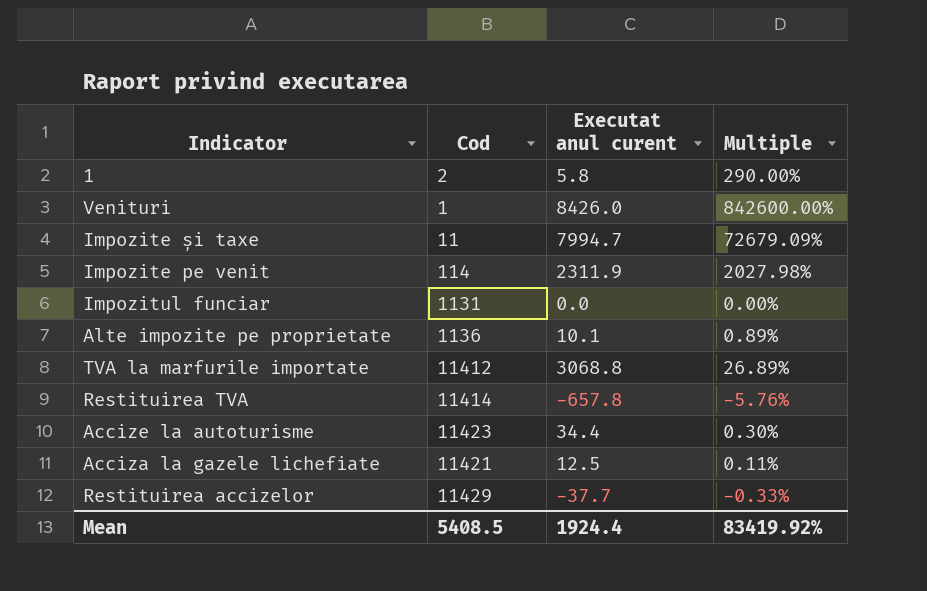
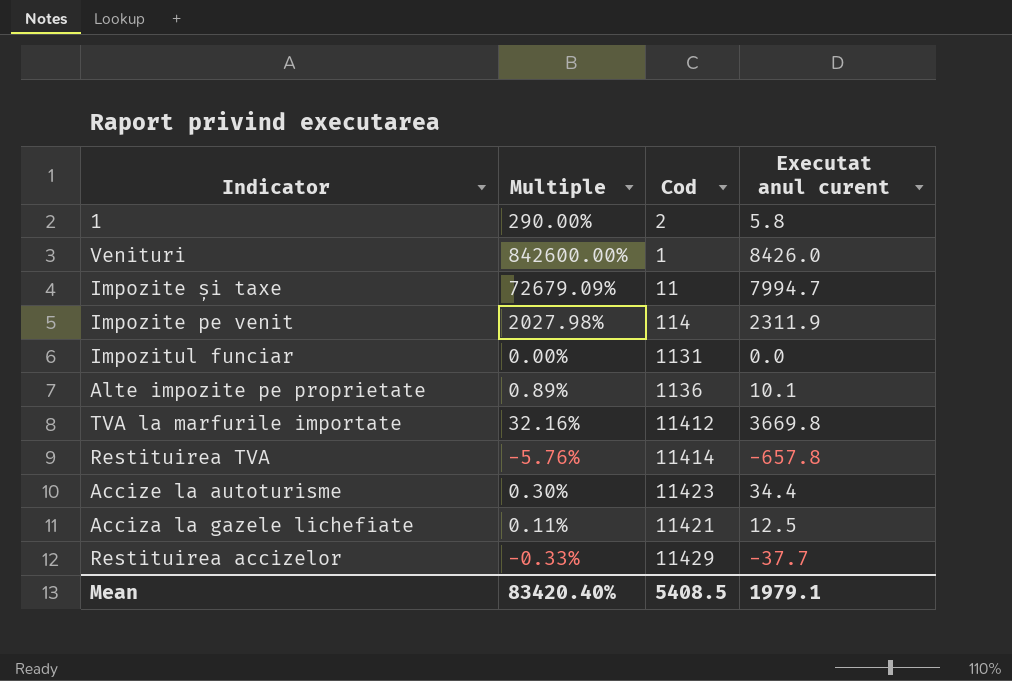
column Multiple | position: 4 -> 2
TVA la marfurile importate | Multiple: 26.89% -> 32.16%
TVA la marfurile importate | Executat anul curent: 3068.8 -> 3669.8
Mean | Multiple: 83419.92% -> 83420.40%
Mean | Executat anul curent: 1924.4 -> 1979.1

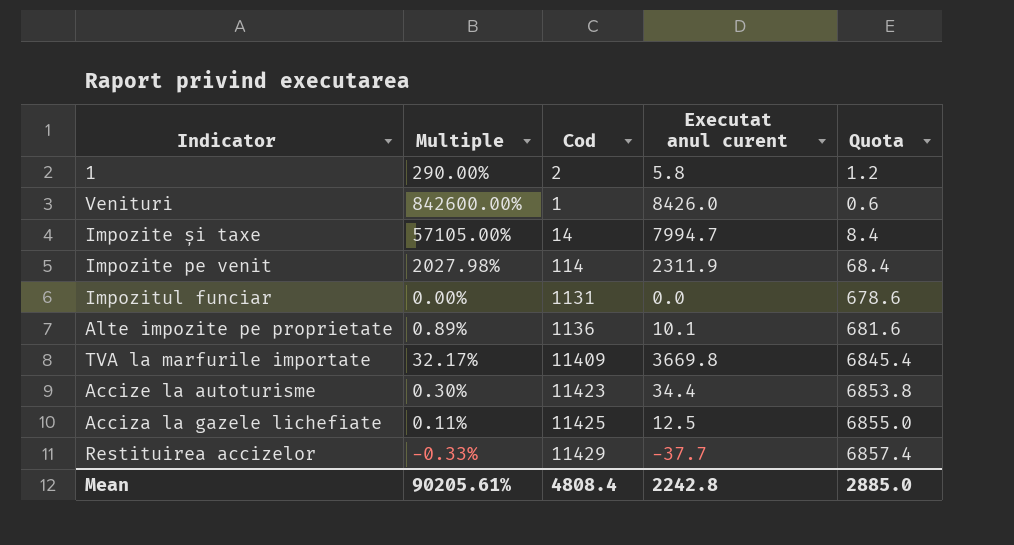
column Quota | formula: none -> [Cod] * 0.6
row Restituirea TVA: -5.76% | 11414 | -657.8 -> none
Impozite și taxe | Multiple: 72679.09% -> 57105.00%
Impozite și taxe | Cod: 11 -> 14
TVA la marfurile importate | Multiple: 32.16% -> 32.17%
TVA la marfurile importate | Cod: 11412 -> 11409
Acciza la gazele lichefiate | Cod: 11421 -> 11425
Mean | Multiple: 83420.40% -> 90205.61%
Mean | Cod: 5408.5 -> 4808.4
Mean | Executat anul curent: 1979.1 -> 2242.8

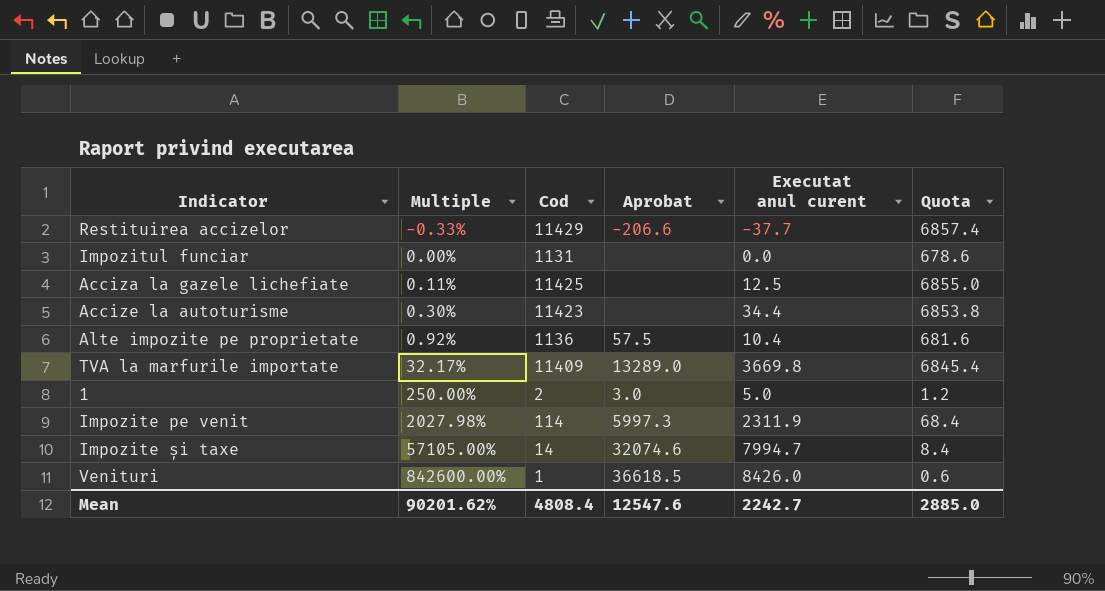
row order: none -> Multiple ascending
column Aprobat | position: none -> 4
Alte impozite pe proprietate | Multiple: 0.89% -> 0.92%
Alte impozite pe proprietate | Executat anul curent: 10.1 -> 10.4
1 | Multiple: 290.00% -> 250.00%
1 | Executat anul curent: 5.8 -> 5.0
Mean | Multiple: 90205.61% -> 90201.62%
Mean | Executat anul curent: 2242.8 -> 2242.7

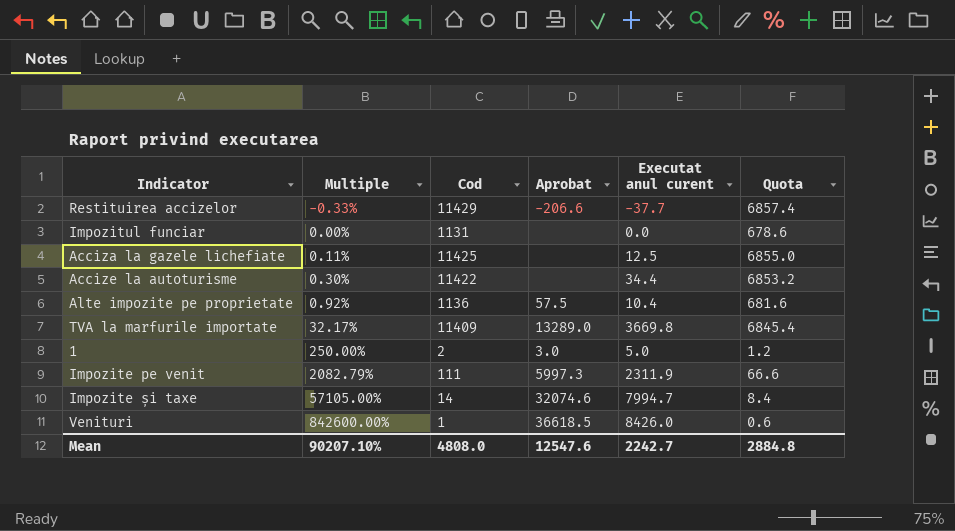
Accize la autoturisme | Cod: 11423 -> 11422
Accize la autoturisme | Quota: 6853.8 -> 6853.2
Impozite pe venit | Multiple: 2027.98% -> 2082.79%
Impozite pe venit | Cod: 114 -> 111
Impozite pe venit | Quota: 68.4 -> 66.6
Mean | Multiple: 90201.62% -> 90207.10%
Mean | Cod: 4808.4 -> 4808.0
Mean | Quota: 2885.0 -> 2884.8

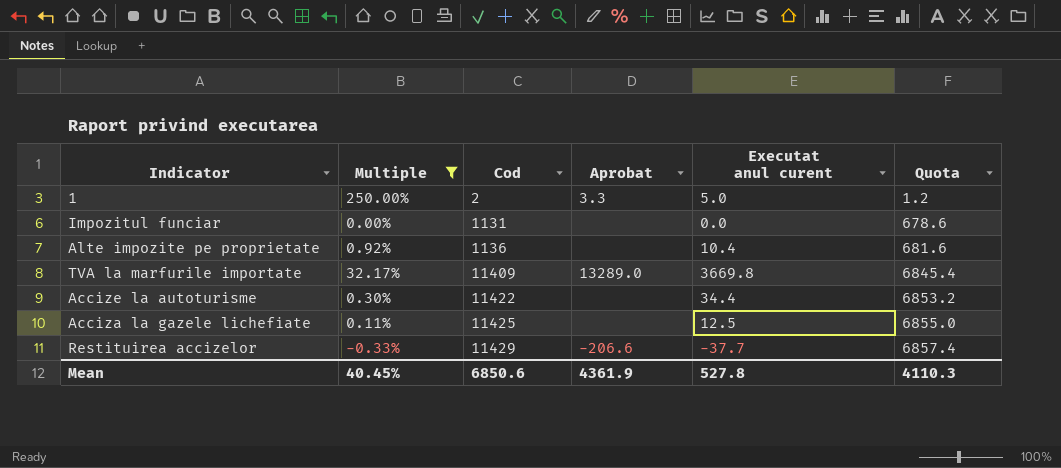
filter: none -> Multiple <= 250.00%
row order: Multiple ascending -> Cod ascending
1 | Aprobat: 3.0 -> 3.3
Alte impozite pe proprietate | Aprobat: 57.5 -> none
Mean | Multiple: 90207.10% -> 40.45%
Mean | Cod: 4808.0 -> 6850.6
Mean | Aprobat: 12547.6 -> 4361.9
Mean | Executat anul curent: 2242.7 -> 527.8
Mean | Quota: 2884.8 -> 4110.3

